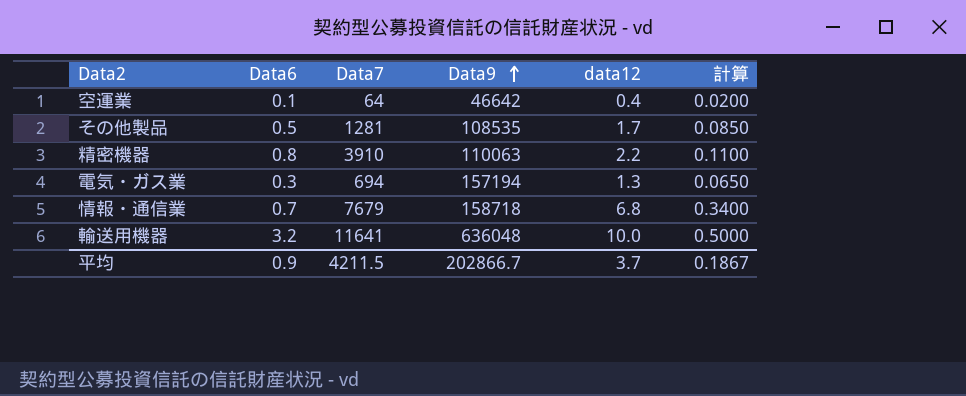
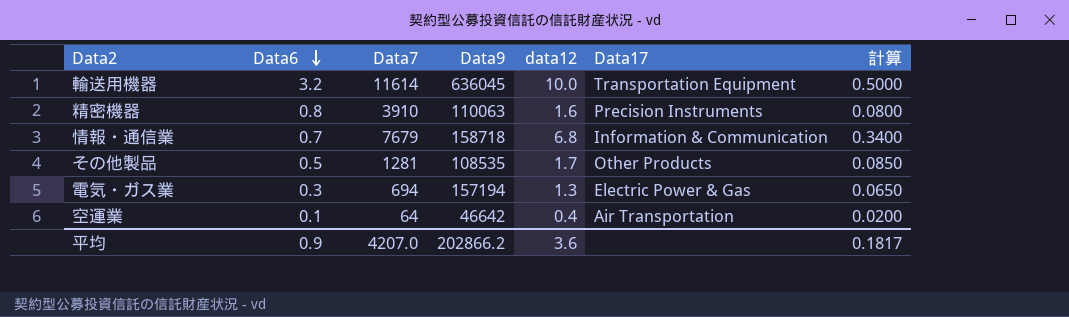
row order: Data9 ascending -> Data6 descending
column Data17 | position: none -> 6
輸送用機器 | Data7: 11641 -> 11614
輸送用機器 | Data9: 636048 -> 636045
精密機器 | data12: 2.2 -> 1.6
精密機器 | 計算: 0.1100 -> 0.0800
平均 | Data7: 4211.5 -> 4207.0
平均 | Data9: 202866.7 -> 202866.2
平均 | data12: 3.7 -> 3.6
平均 | 計算: 0.1867 -> 0.1817

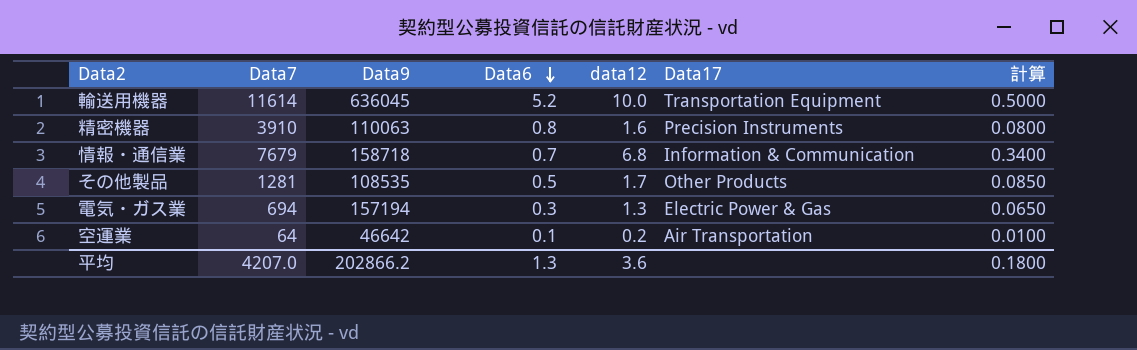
column Data6 | position: 2 -> 4
輸送用機器 | Data6: 3.2 -> 5.2
空運業 | data12: 0.4 -> 0.2
空運業 | 計算: 0.0200 -> 0.0100
平均 | Data6: 0.9 -> 1.3
平均 | 計算: 0.1817 -> 0.1800

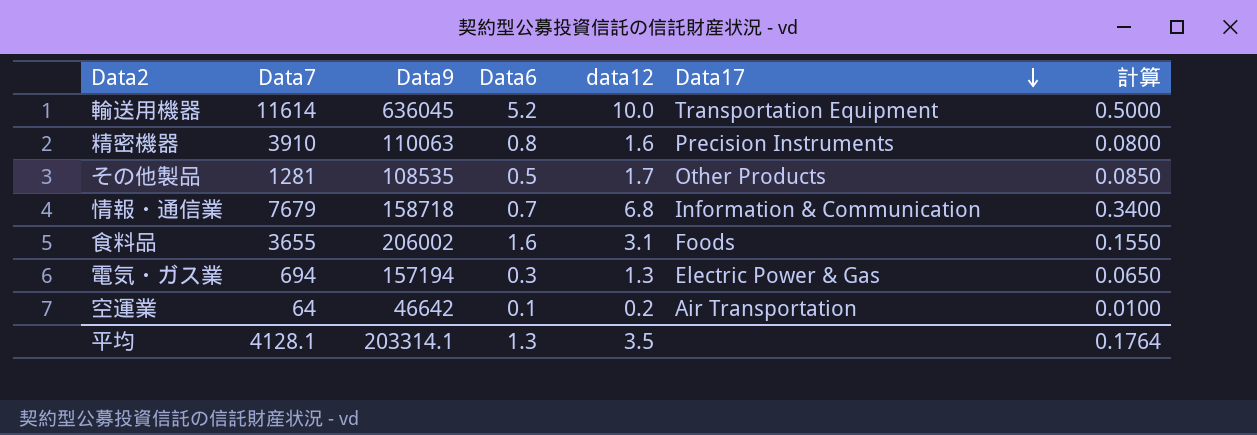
row order: Data6 descending -> Data17 descending
row 食料品: none -> 3655 | 206002 | 1.6 | 3.1 | Foods | 0.1550
平均 | Data7: 4207.0 -> 4128.1
平均 | Data9: 202866.2 -> 203314.1
平均 | data12: 3.6 -> 3.5
平均 | 計算: 0.1800 -> 0.1764

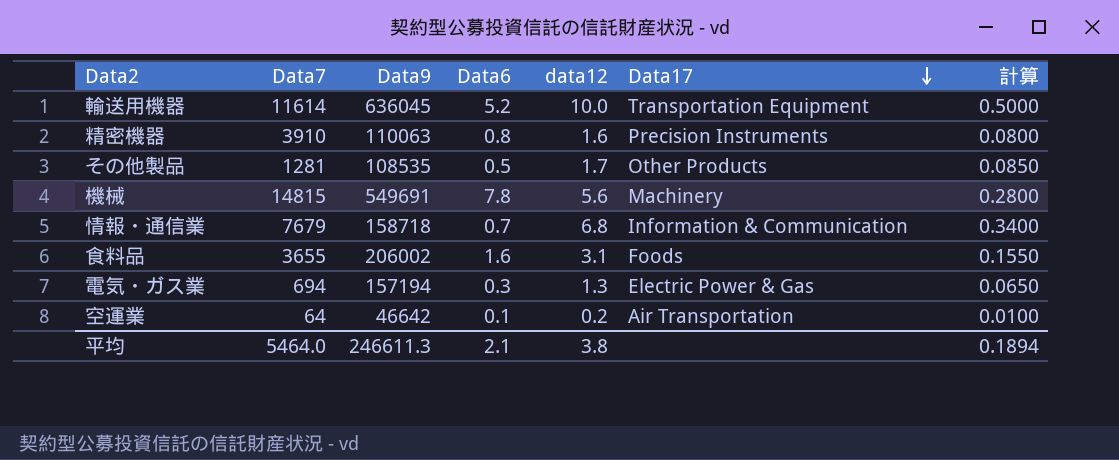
row 機械: none -> 14815 | 549691 | 7.8 | 5.6 | Machinery | 0.2800
平均 | Data7: 4128.1 -> 5464.0
平均 | Data9: 203314.1 -> 246611.3
平均 | Data6: 1.3 -> 2.1
平均 | data12: 3.5 -> 3.8
平均 | 計算: 0.1764 -> 0.1894

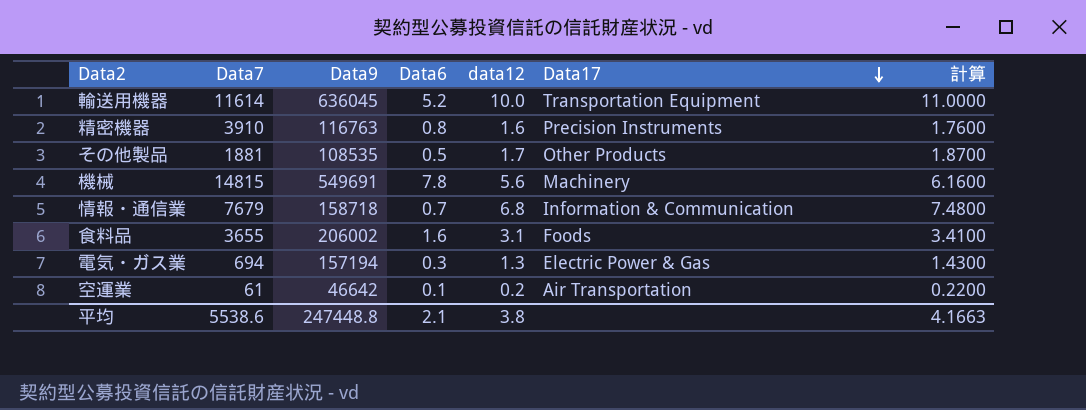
column 計算 | formula: [data12] * 0.05 -> [data12] * 1.1
精密機器 | Data9: 110063 -> 116763
その他製品 | Data7: 1281 -> 1881
空運業 | Data7: 64 -> 61
平均 | Data7: 5464.0 -> 5538.6
平均 | Data9: 246611.3 -> 247448.8
平均 | 計算: 0.1894 -> 4.1663

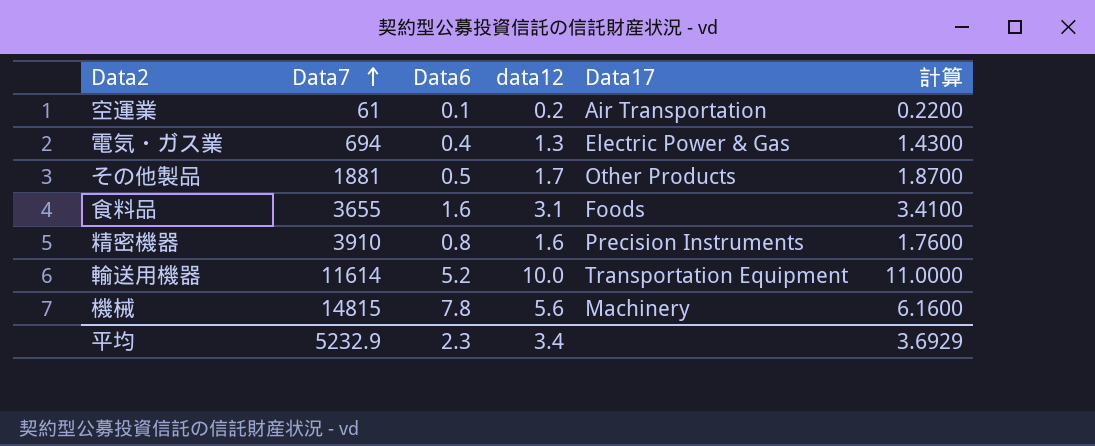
row order: Data17 descending -> Data7 ascending
column Data9 | position: 3 -> none
row 情報・通信業: 7679 | 158718 | 0.7 | 6.8 | Information & Communication | 7.4800 -> none
電気・ガス業 | Data6: 0.3 -> 0.4
平均 | Data7: 5538.6 -> 5232.9
平均 | Data6: 2.1 -> 2.3
平均 | data12: 3.8 -> 3.4
平均 | 計算: 4.1663 -> 3.6929

